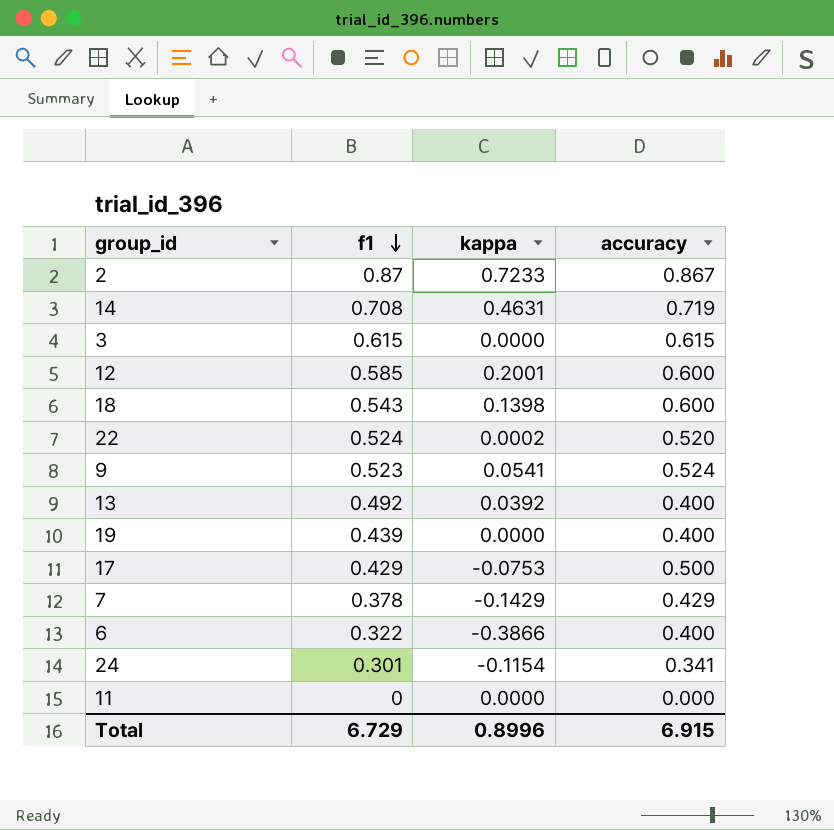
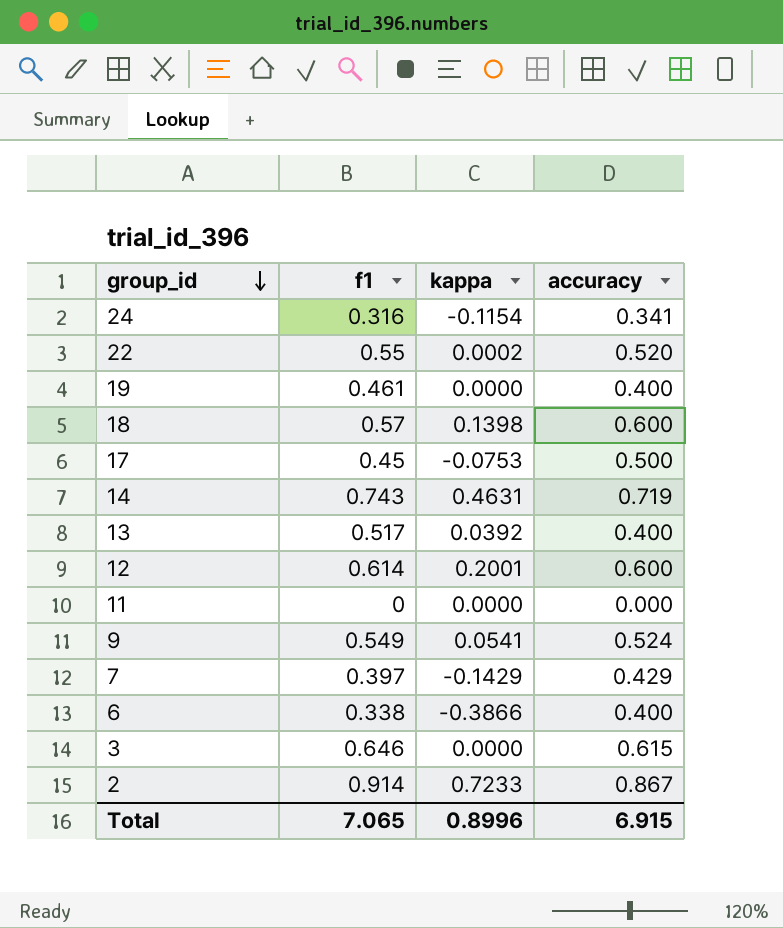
row order: f1 descending -> group_id descending
24 | f1: 0.301 -> 0.316
22 | f1: 0.524 -> 0.55
19 | f1: 0.439 -> 0.461
18 | f1: 0.543 -> 0.57
17 | f1: 0.429 -> 0.45
14 | f1: 0.708 -> 0.743
13 | f1: 0.492 -> 0.517
12 | f1: 0.585 -> 0.614
9 | f1: 0.523 -> 0.549
7 | f1: 0.378 -> 0.397
6 | f1: 0.322 -> 0.338
3 | f1: 0.615 -> 0.646
2 | f1: 0.87 -> 0.914
Total | f1: 6.729 -> 7.065

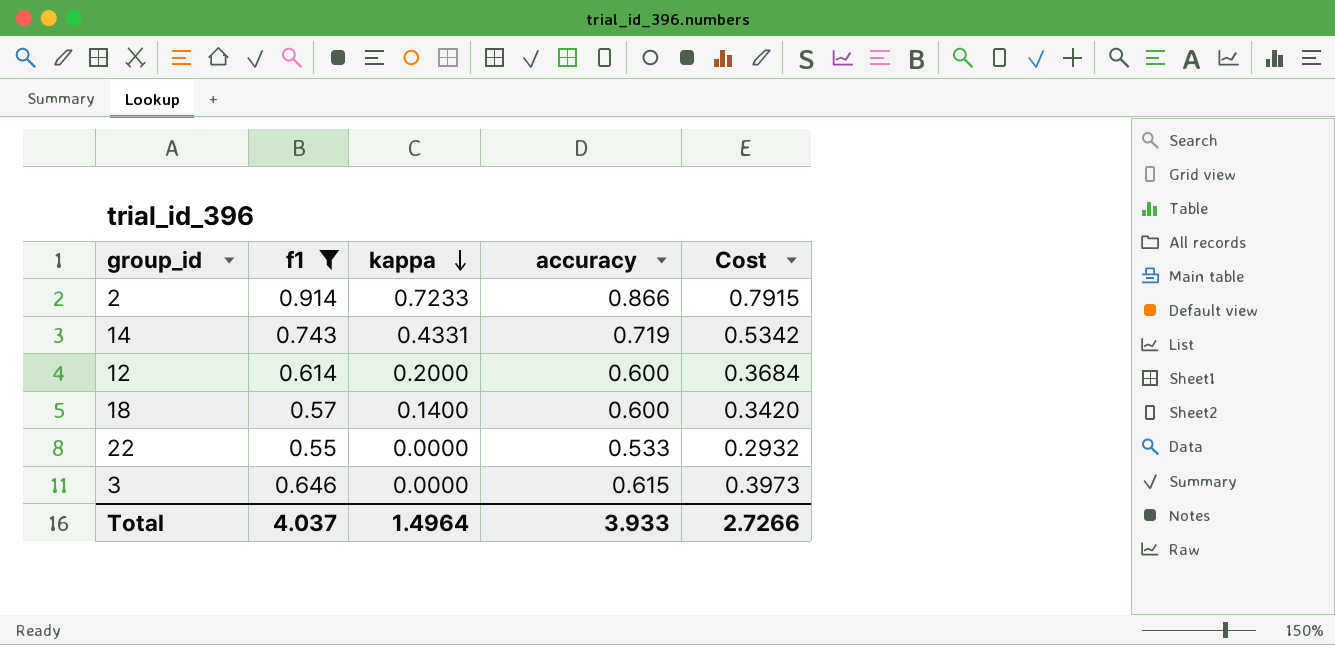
filter: none -> f1 >= 0.55
row order: group_id descending -> kappa descending
column Cost | formula: none -> [f1] * [accuracy]
2 | accuracy: 0.867 -> 0.866
14 | kappa: 0.4631 -> 0.4331
12 | kappa: 0.2001 -> 0.2000
18 | kappa: 0.1398 -> 0.1400
22 | kappa: 0.0002 -> 0.0000
22 | accuracy: 0.520 -> 0.533
Total | f1: 7.065 -> 4.037
Total | kappa: 0.8996 -> 1.4964
Total | accuracy: 6.915 -> 3.933

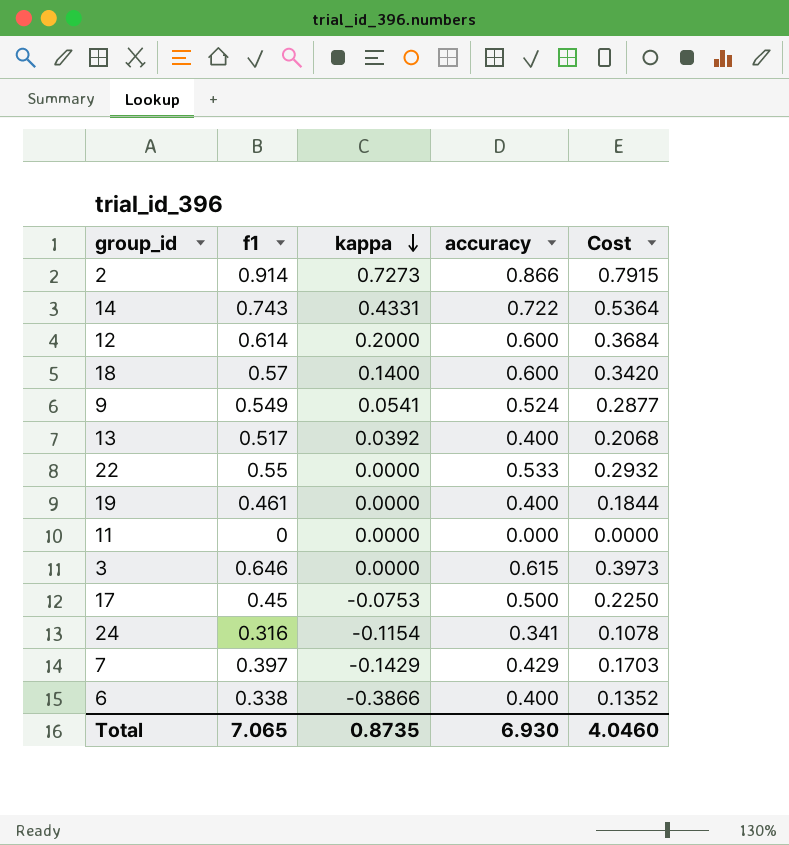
filter: f1 >= 0.55 -> none
2 | kappa: 0.7233 -> 0.7273
14 | accuracy: 0.719 -> 0.722
14 | Cost: 0.5342 -> 0.5364
Total | f1: 4.037 -> 7.065
Total | kappa: 1.4964 -> 0.8735
Total | accuracy: 3.933 -> 6.930
Total | Cost: 2.7266 -> 4.0460

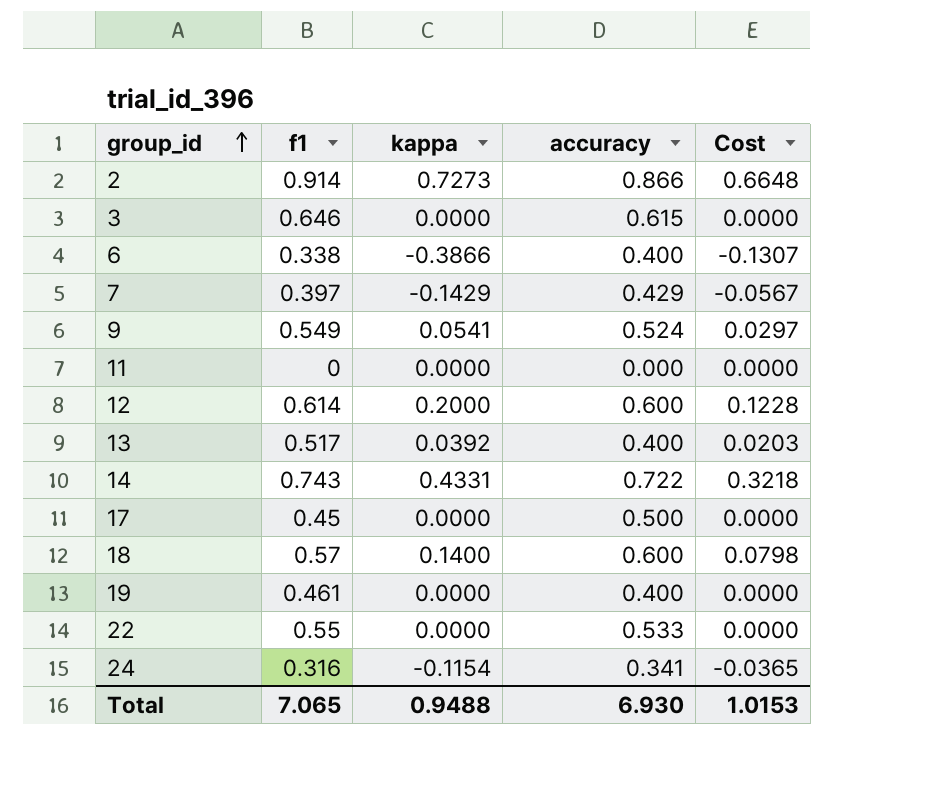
row order: kappa descending -> group_id ascending
column Cost | formula: [f1] * [accuracy] -> [f1] * [kappa]
17 | kappa: -0.0753 -> 0.0000
Total | kappa: 0.8735 -> 0.9488
Total | Cost: 4.0460 -> 1.0153

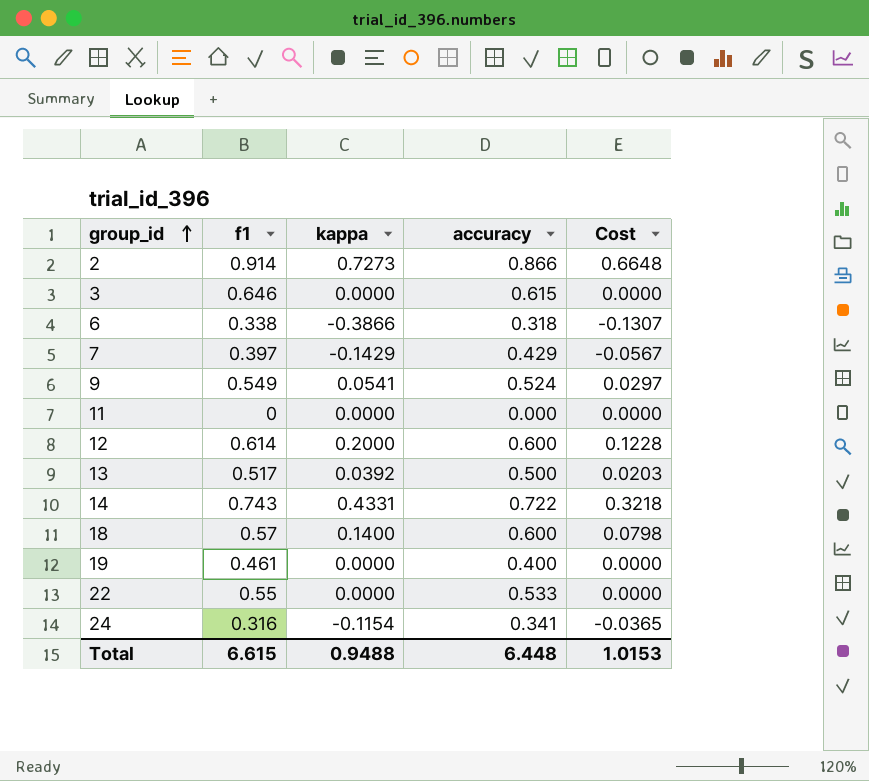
row 17: 0.45 | 0.0000 | 0.500 | 0.0000 -> none
6 | accuracy: 0.400 -> 0.318
13 | accuracy: 0.400 -> 0.500
Total | f1: 7.065 -> 6.615
Total | accuracy: 6.930 -> 6.448

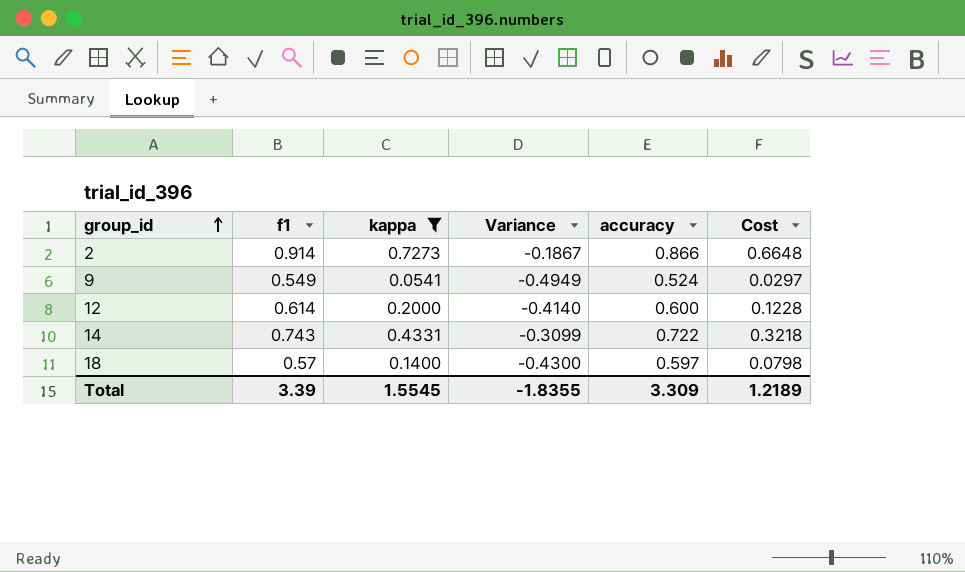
filter: none -> kappa >= 0.0541
column Variance | formula: none -> [kappa] - [f1]
18 | accuracy: 0.600 -> 0.597
Total | f1: 6.615 -> 3.39
Total | kappa: 0.9488 -> 1.5545
Total | accuracy: 6.448 -> 3.309
Total | Cost: 1.0153 -> 1.2189

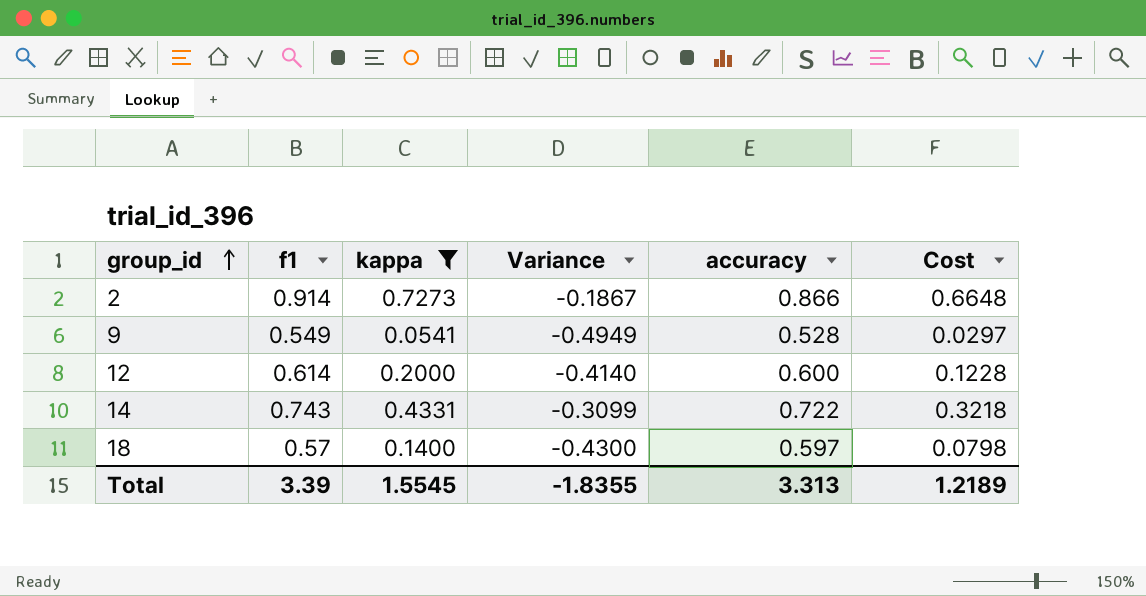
9 | accuracy: 0.524 -> 0.528
Total | accuracy: 3.309 -> 3.313

